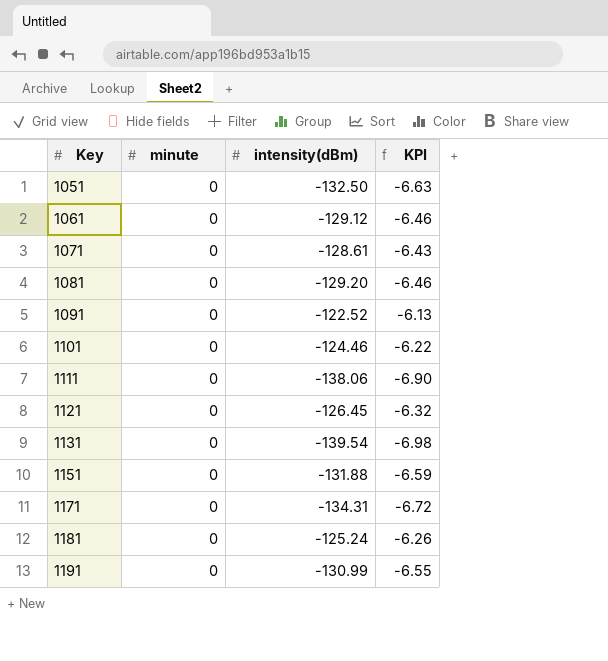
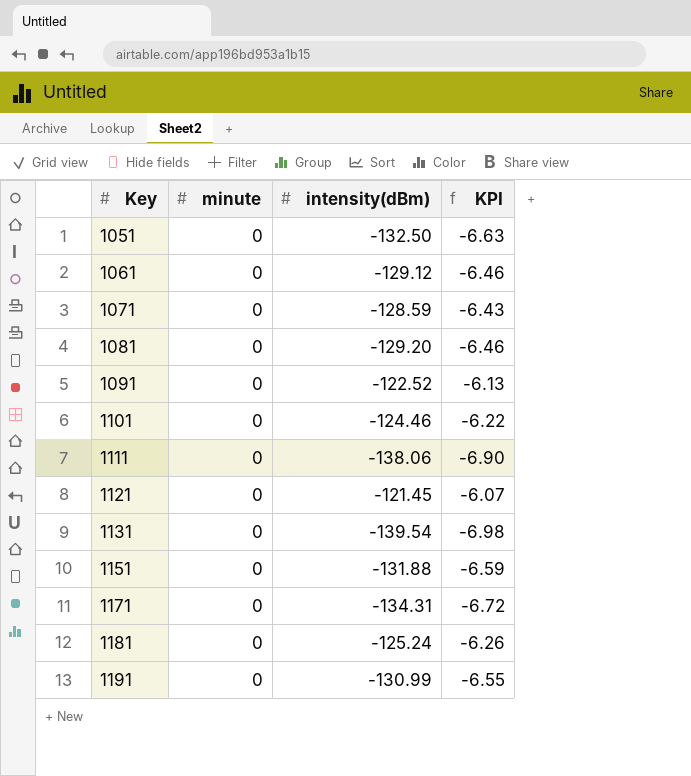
1071 | intensity(dBm): -128.61 -> -128.59
1121 | intensity(dBm): -126.45 -> -121.45
1121 | KPI: -6.32 -> -6.07

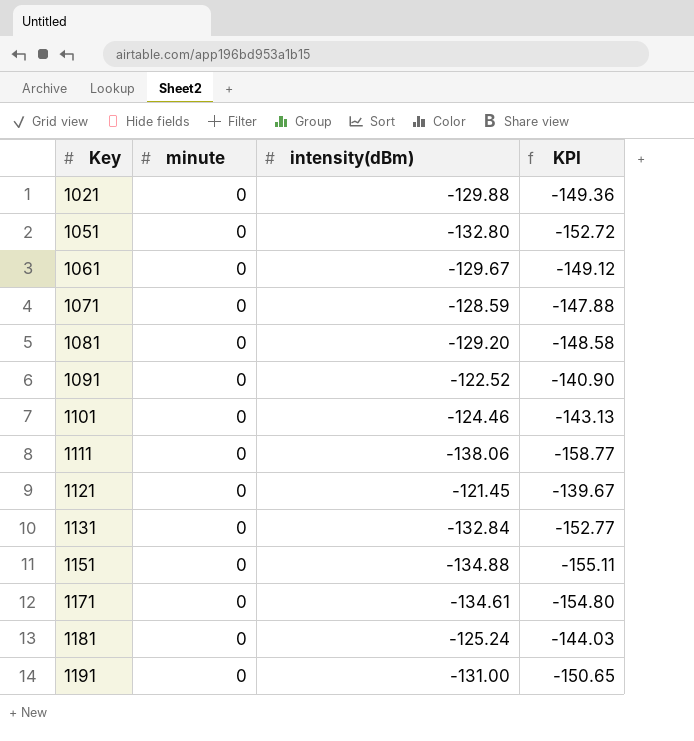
column KPI | formula: [intensity(dBm)] * 0.05 -> [intensity(dBm)] * 1.15
row 1021: none -> 0 | -129.88 | -149.36
1051 | intensity(dBm): -132.50 -> -132.80
1061 | intensity(dBm): -129.12 -> -129.67
1131 | intensity(dBm): -139.54 -> -132.84
1151 | intensity(dBm): -131.88 -> -134.88
1171 | intensity(dBm): -134.31 -> -134.61
1191 | intensity(dBm): -130.99 -> -131.00

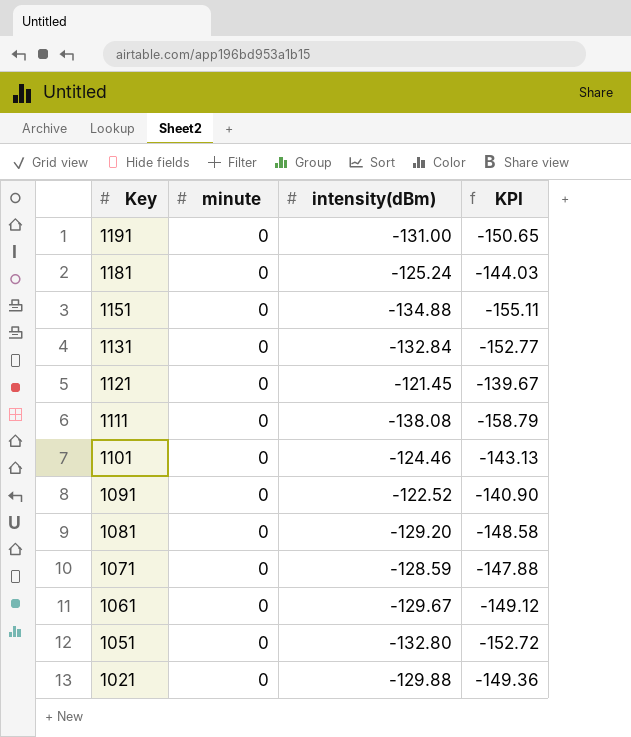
row order: Key ascending -> Key descending
row 1171: 0 | -134.61 | -154.80 -> none
1111 | intensity(dBm): -138.06 -> -138.08
1111 | KPI: -158.77 -> -158.79

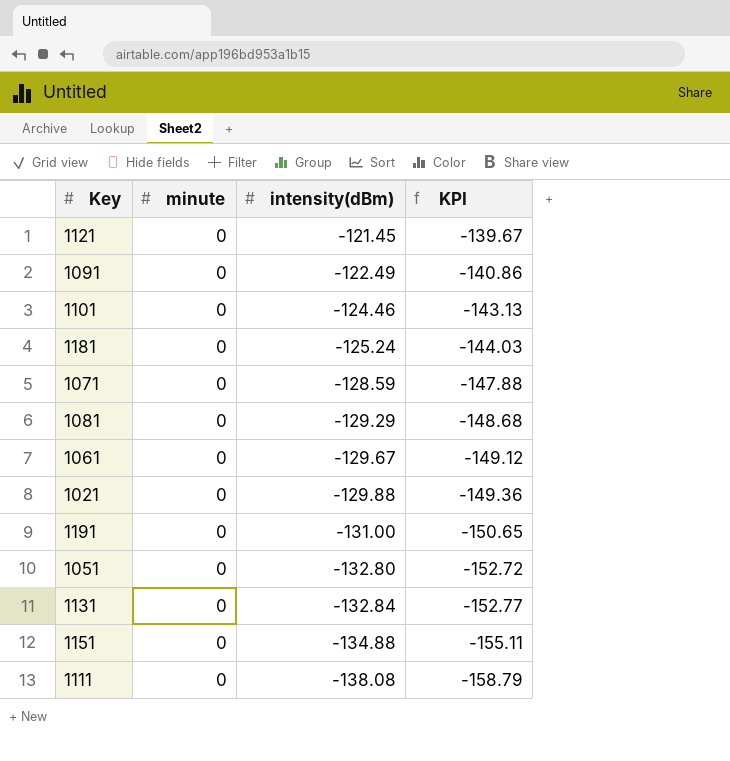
row order: Key descending -> intensity(dBm) descending
1091 | intensity(dBm): -122.52 -> -122.49
1091 | KPI: -140.90 -> -140.86
1081 | intensity(dBm): -129.20 -> -129.29
1081 | KPI: -148.58 -> -148.68

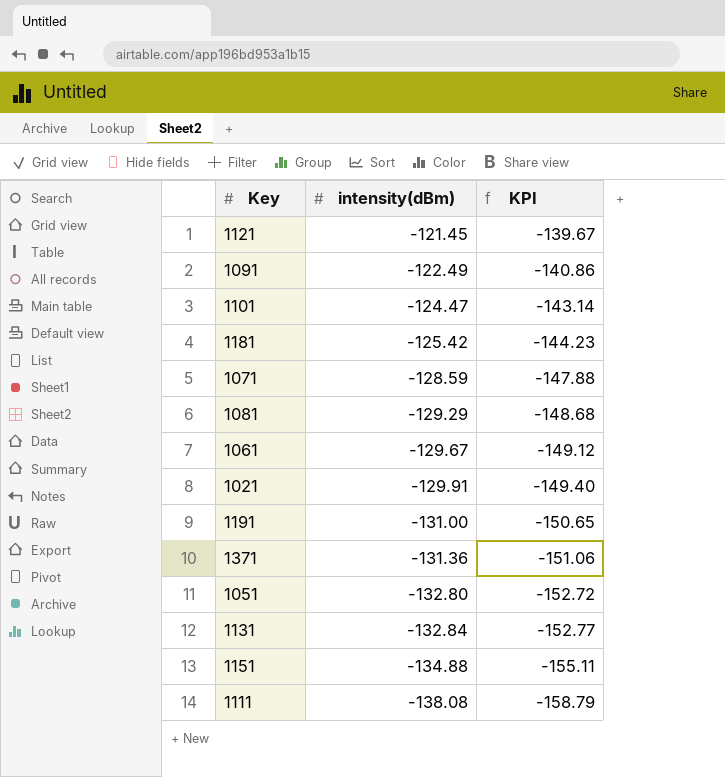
column minute | position: 2 -> none
1101 | intensity(dBm): -124.46 -> -124.47
1101 | KPI: -143.13 -> -143.14
1181 | intensity(dBm): -125.24 -> -125.42
1181 | KPI: -144.03 -> -144.23
1021 | intensity(dBm): -129.88 -> -129.91
1021 | KPI: -149.36 -> -149.40
row 1371: none -> -131.36 | -151.06

